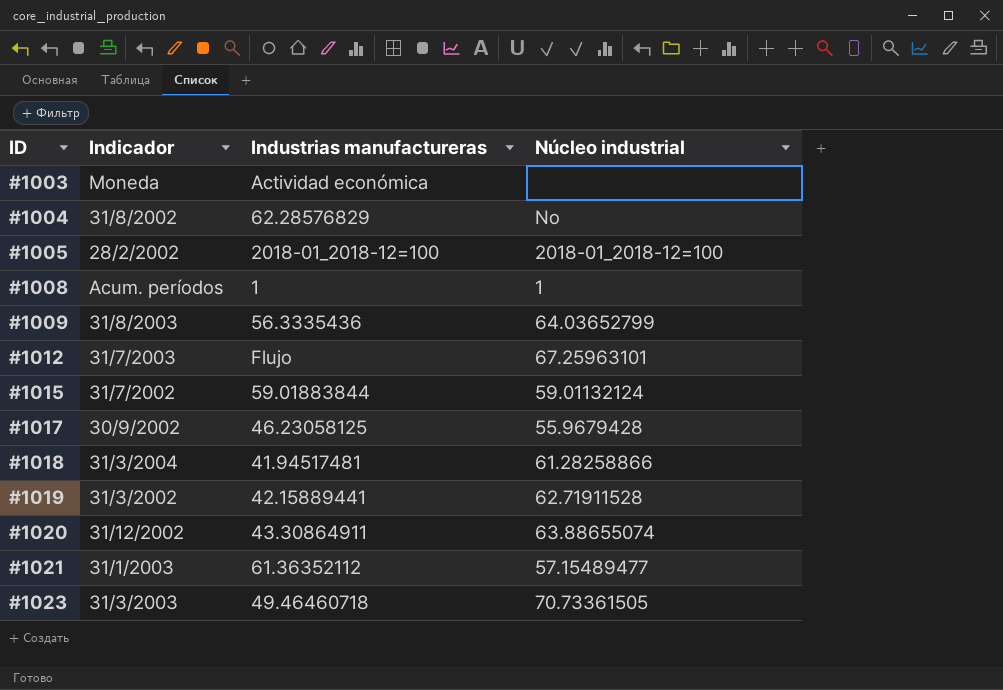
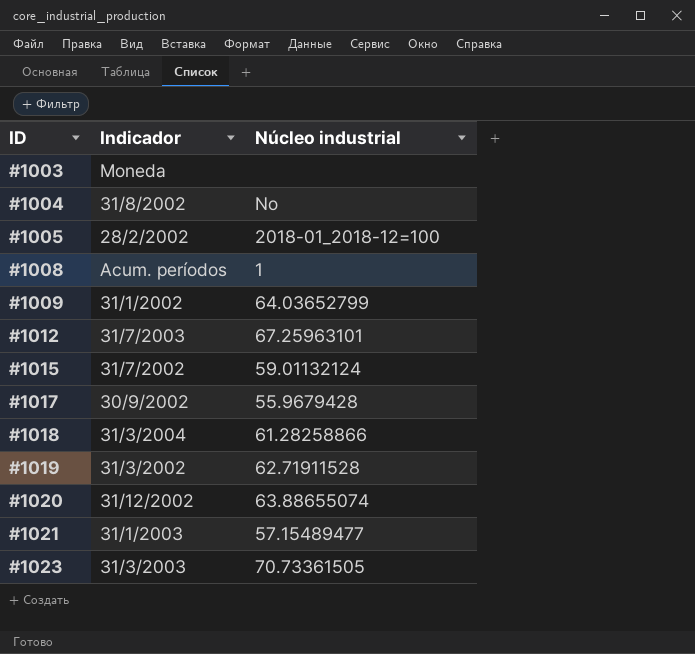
column Industrias manufactureras | position: 3 -> none
#1009 | Indicador: 31/8/2003 -> 31/1/2002

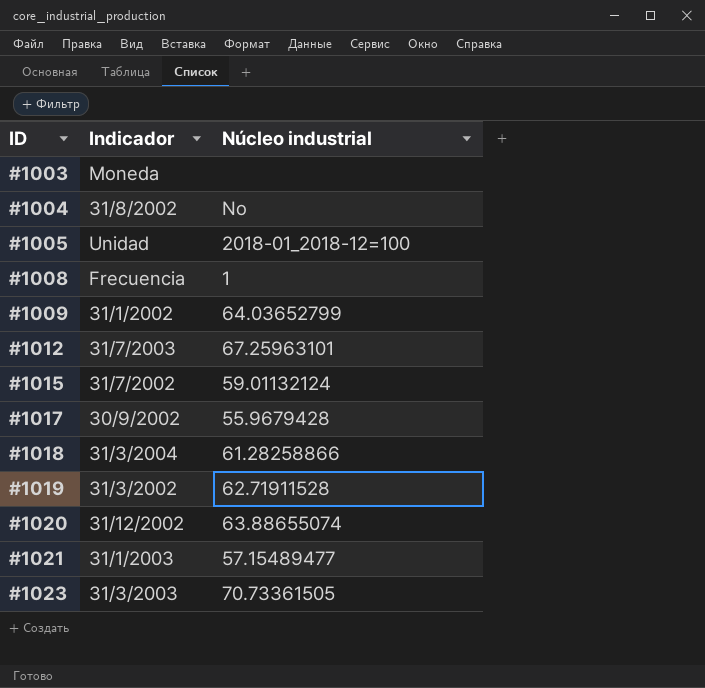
#1005 | Indicador: 28/2/2002 -> Unidad
#1008 | Indicador: Acum. períodos -> Frecuencia

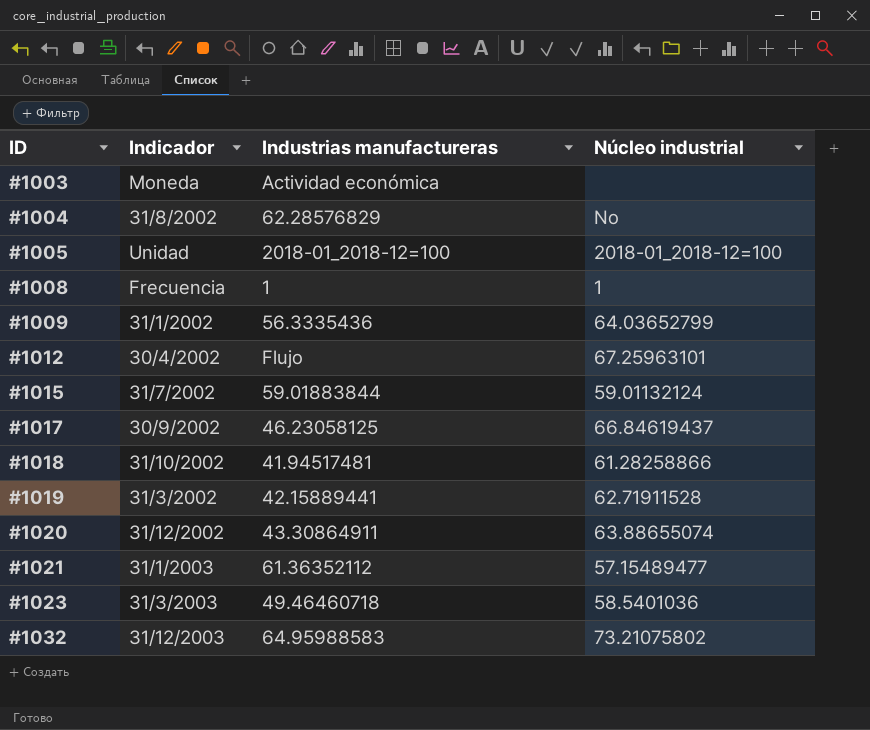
column Industrias manufactureras | position: none -> 3
#1012 | Indicador: 31/7/2003 -> 30/4/2002
#1017 | Núcleo industrial: 55.9679428 -> 66.84619437
#1018 | Indicador: 31/3/2004 -> 31/10/2002
#1023 | Núcleo industrial: 70.73361505 -> 58.5401036
row #1032: none -> 31/12/2003 | 64.95988583 | 73.21075802

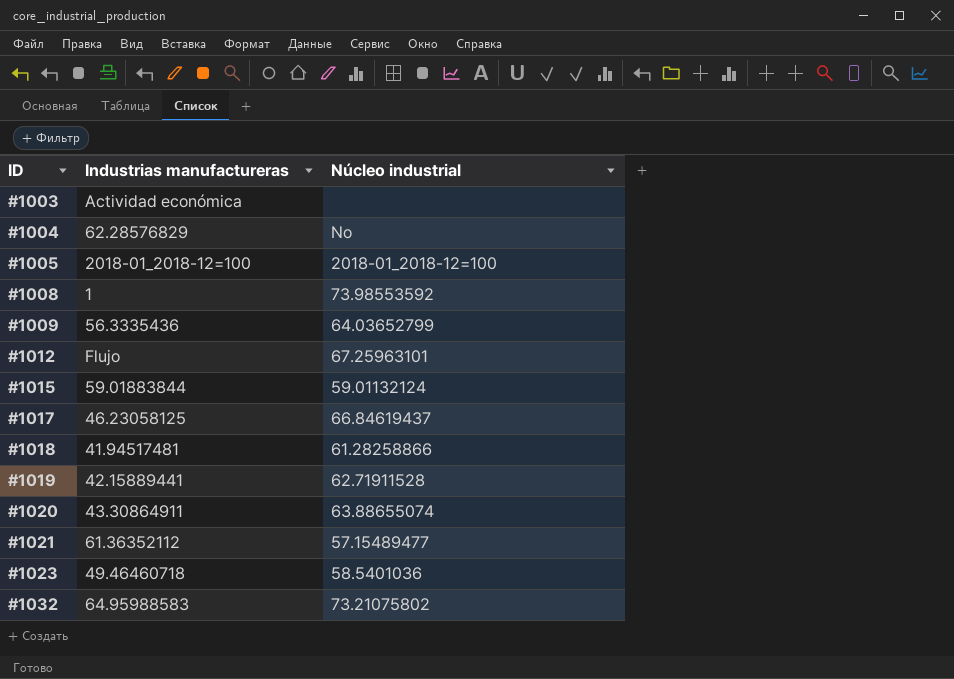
column Indicador | position: 2 -> none
#1008 | Núcleo industrial: 1 -> 73.98553592

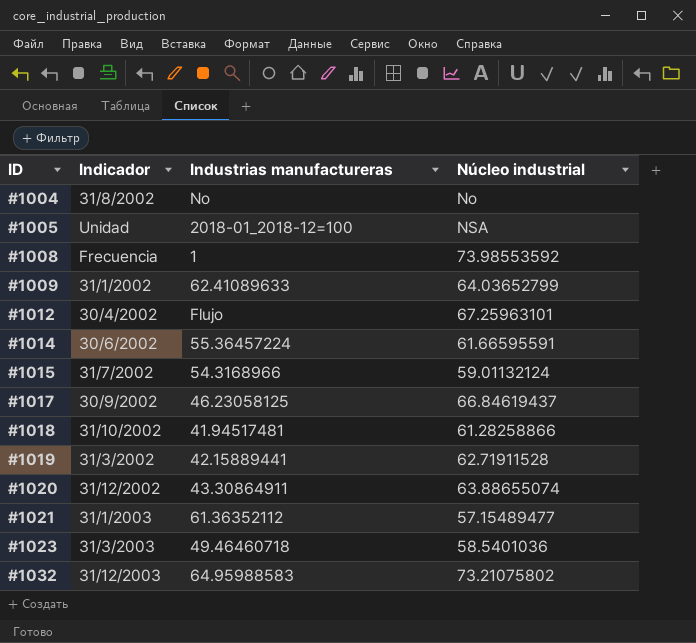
column Indicador | position: none -> 2
row #1003: Actividad económica | none -> none
#1004 | Industrias manufactureras: 62.28576829 -> No
#1005 | Núcleo industrial: 2018-01_2018-12=100 -> NSA
#1009 | Industrias manufactureras: 56.3335436 -> 62.41089633
row #1014: none -> 30/6/2002 | 55.36457224 | 61.66595591
#1015 | Industrias manufactureras: 59.01883844 -> 54.3168966

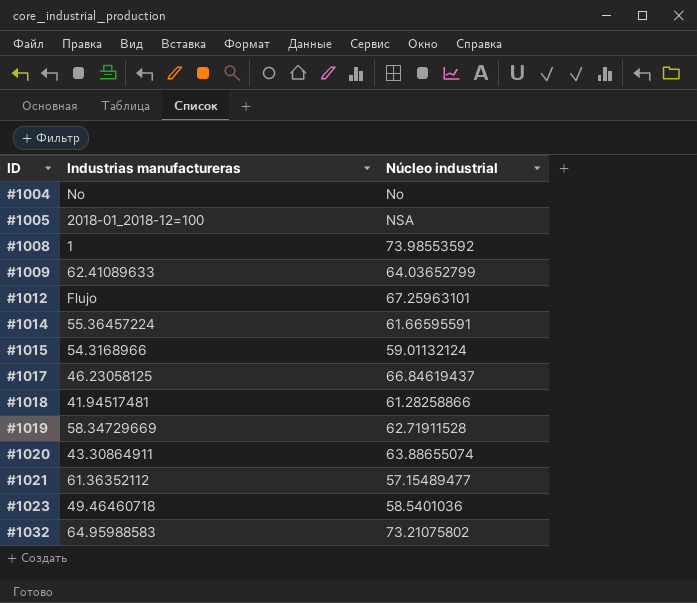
column Indicador | position: 2 -> none
#1019 | Industrias manufactureras: 42.15889441 -> 58.34729669

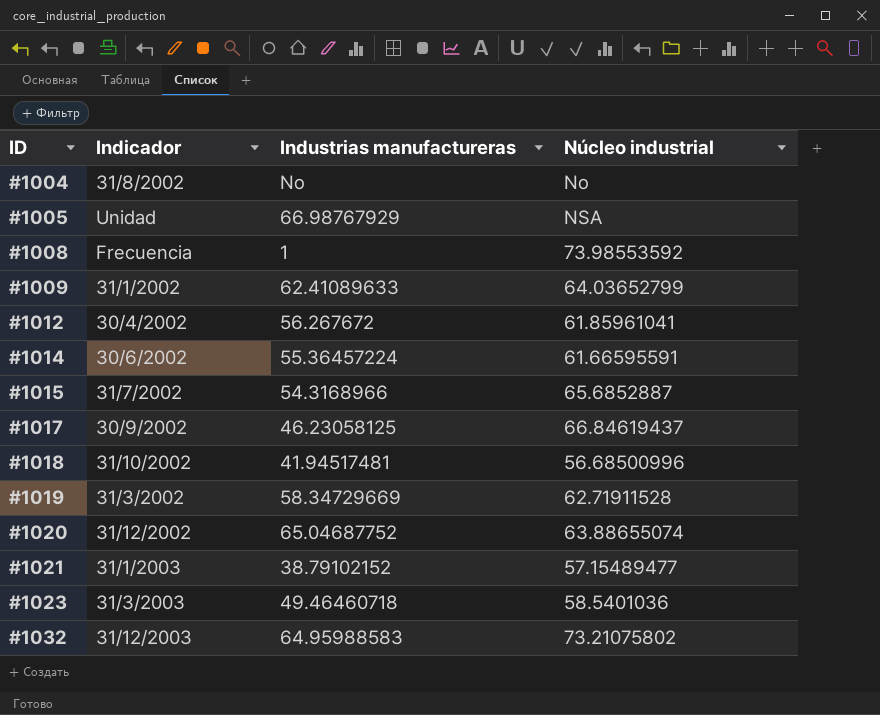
column Indicador | position: none -> 2
#1005 | Industrias manufactureras: 2018-01_2018-12=100 -> 66.98767929
#1012 | Industrias manufactureras: Flujo -> 56.267672
#1012 | Núcleo industrial: 67.25963101 -> 61.85961041
#1015 | Núcleo industrial: 59.01132124 -> 65.6852887
#1018 | Núcleo industrial: 61.28258866 -> 56.68500996
#1020 | Industrias manufactureras: 43.30864911 -> 65.04687752
#1021 | Industrias manufactureras: 61.36352112 -> 38.79102152

